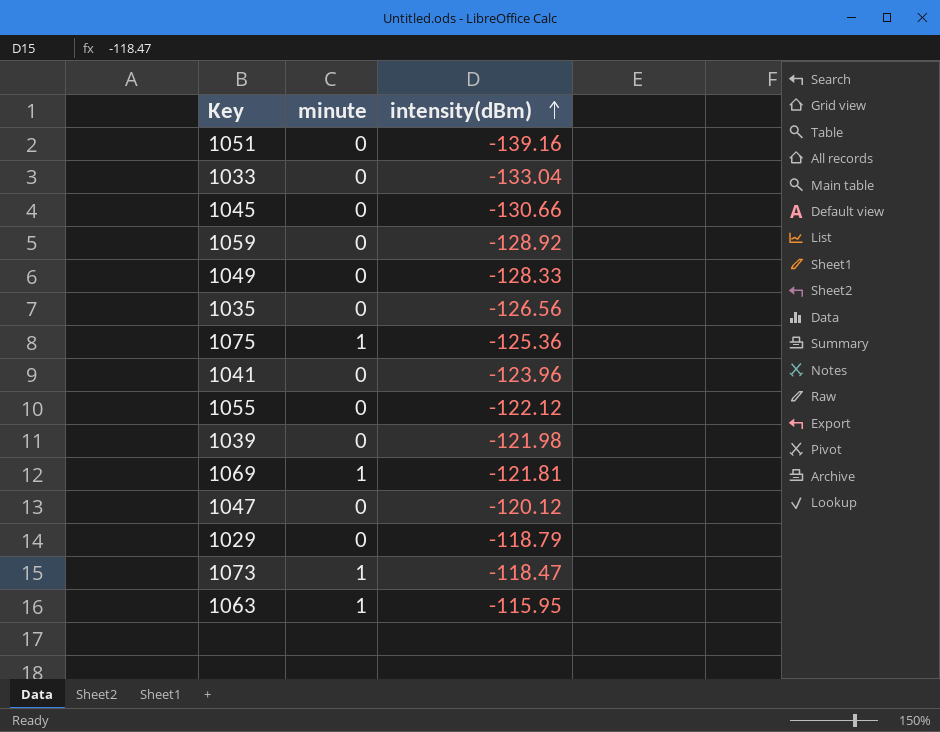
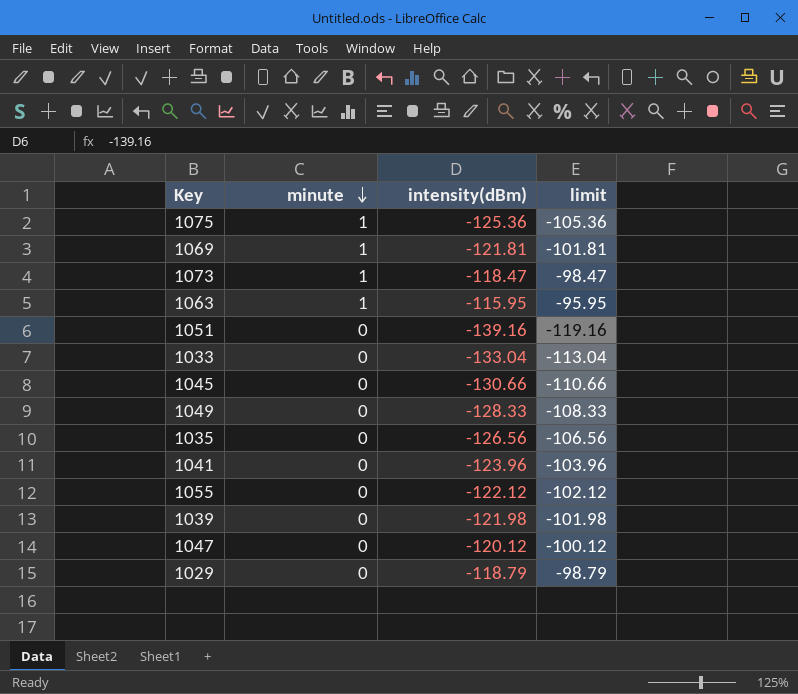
row order: intensity(dBm) ascending -> minute descending
column limit | formula: none -> [intensity(dBm)] + 20
row 1059: 0 | -128.92 -> none

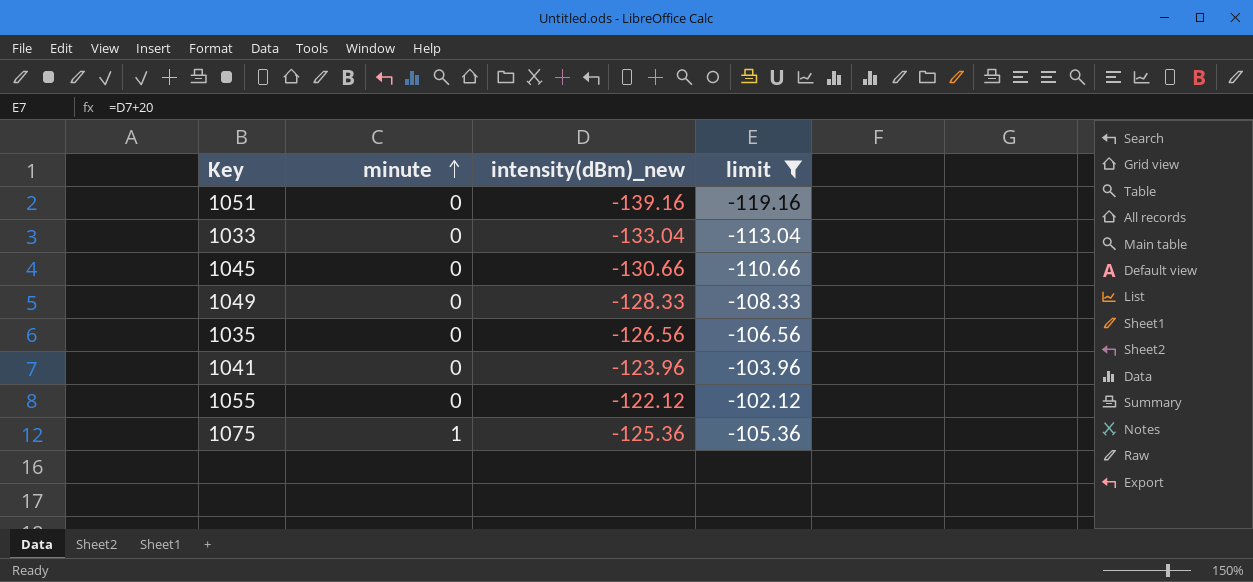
filter: none -> limit <= -102.12
row order: minute descending -> minute ascending
column name: intensity(dBm) -> intensity(dBm)_new

